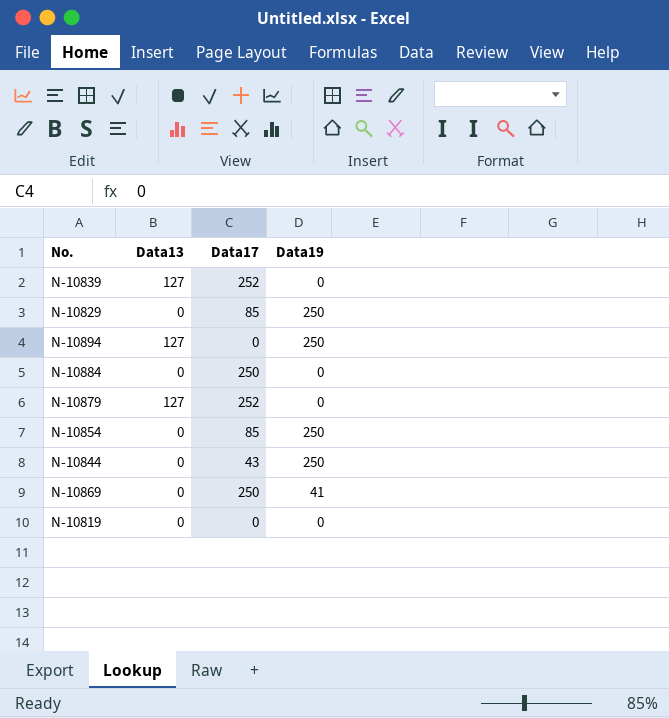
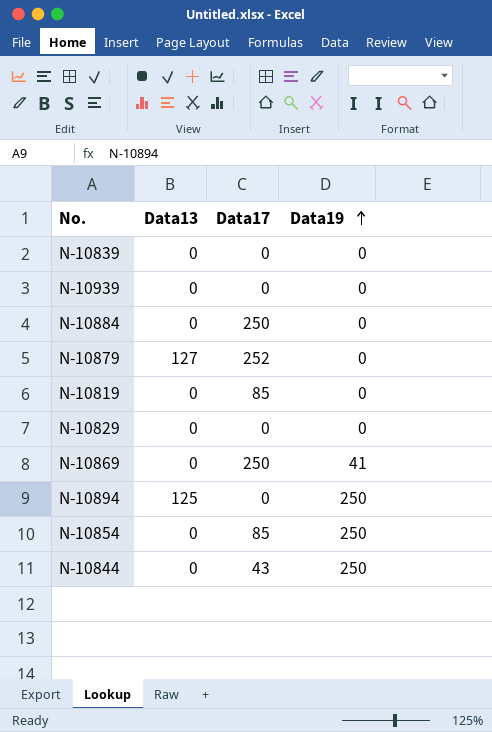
row order: none -> Data19 ascending
N-10839 | Data13: 127 -> 0
N-10839 | Data17: 252 -> 0
row N-10939: none -> 0 | 0 | 0
N-10819 | Data17: 0 -> 85
N-10829 | Data17: 85 -> 0
N-10829 | Data19: 250 -> 0
N-10894 | Data13: 127 -> 125

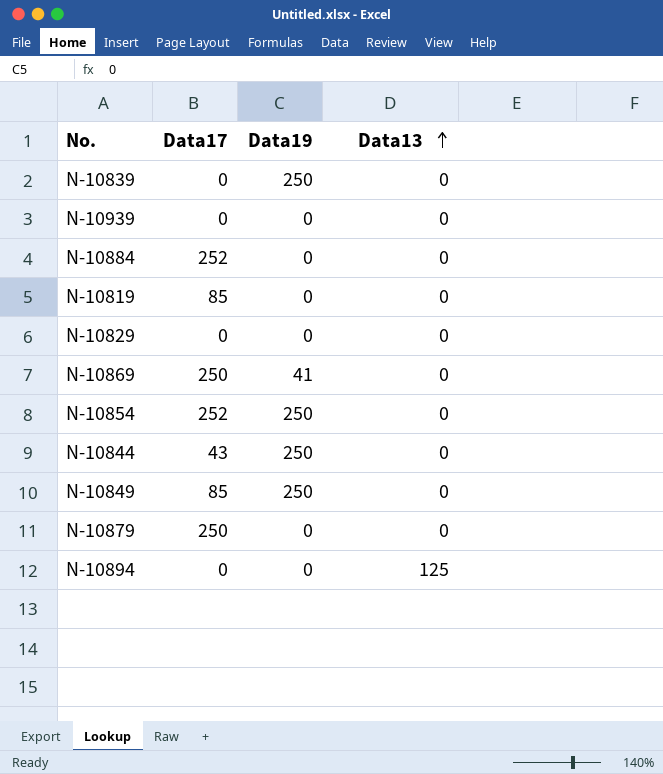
row order: Data19 ascending -> Data13 ascending
column Data13 | position: 2 -> 4
N-10839 | Data19: 0 -> 250
N-10884 | Data17: 250 -> 252
N-10854 | Data17: 85 -> 252
row N-10849: none -> 85 | 250 | 0
N-10879 | Data17: 252 -> 250
N-10879 | Data13: 127 -> 0
N-10894 | Data19: 250 -> 0

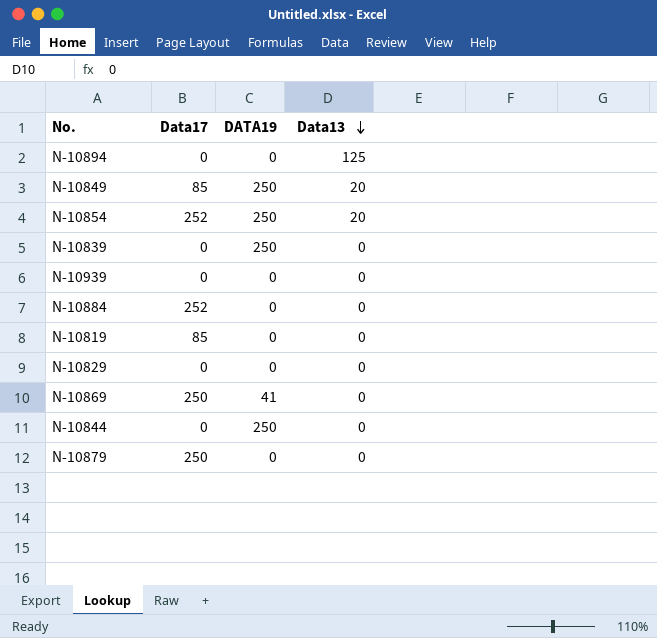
row order: Data13 ascending -> Data13 descending
column name: Data19 -> DATA19
N-10849 | Data13: 0 -> 20
N-10854 | Data13: 0 -> 20
N-10844 | Data17: 43 -> 0

